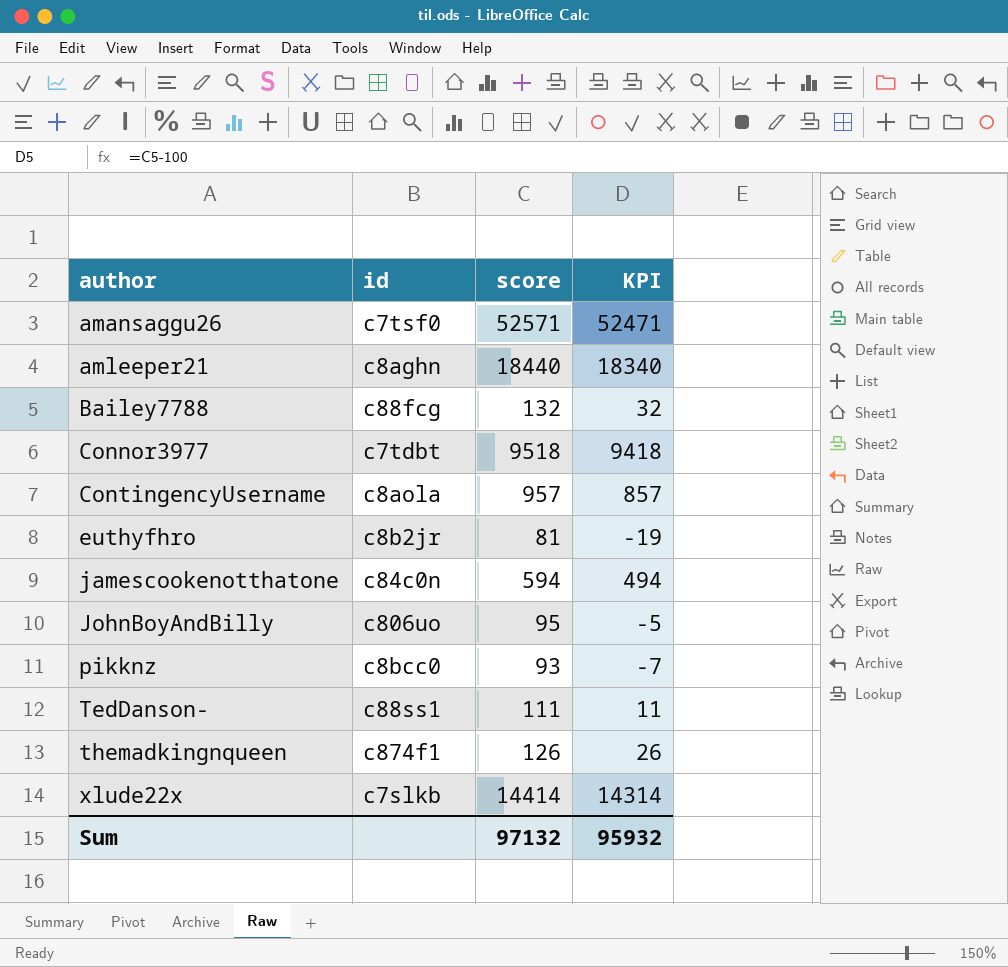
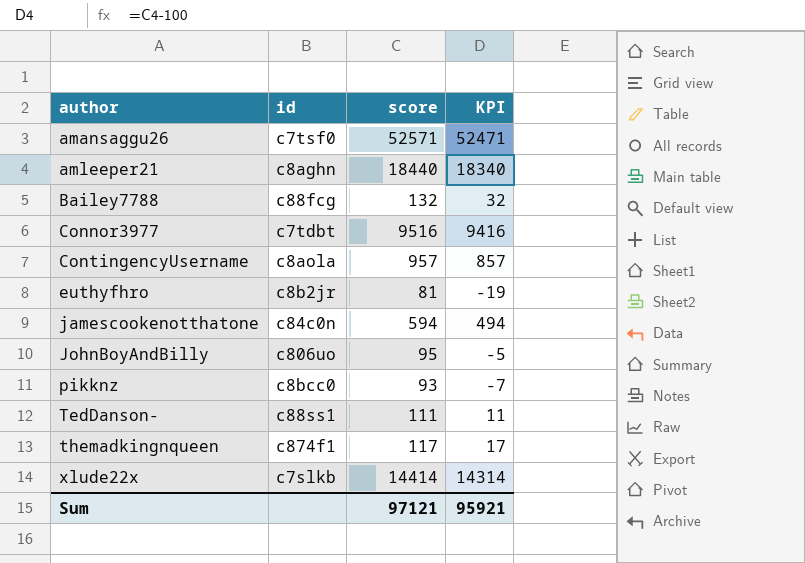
Connor3977 | score: 9518 -> 9516
Connor3977 | KPI: 9418 -> 9416
themadkingnqueen | score: 126 -> 117
themadkingnqueen | KPI: 26 -> 17
Sum | score: 97132 -> 97121
Sum | KPI: 95932 -> 95921

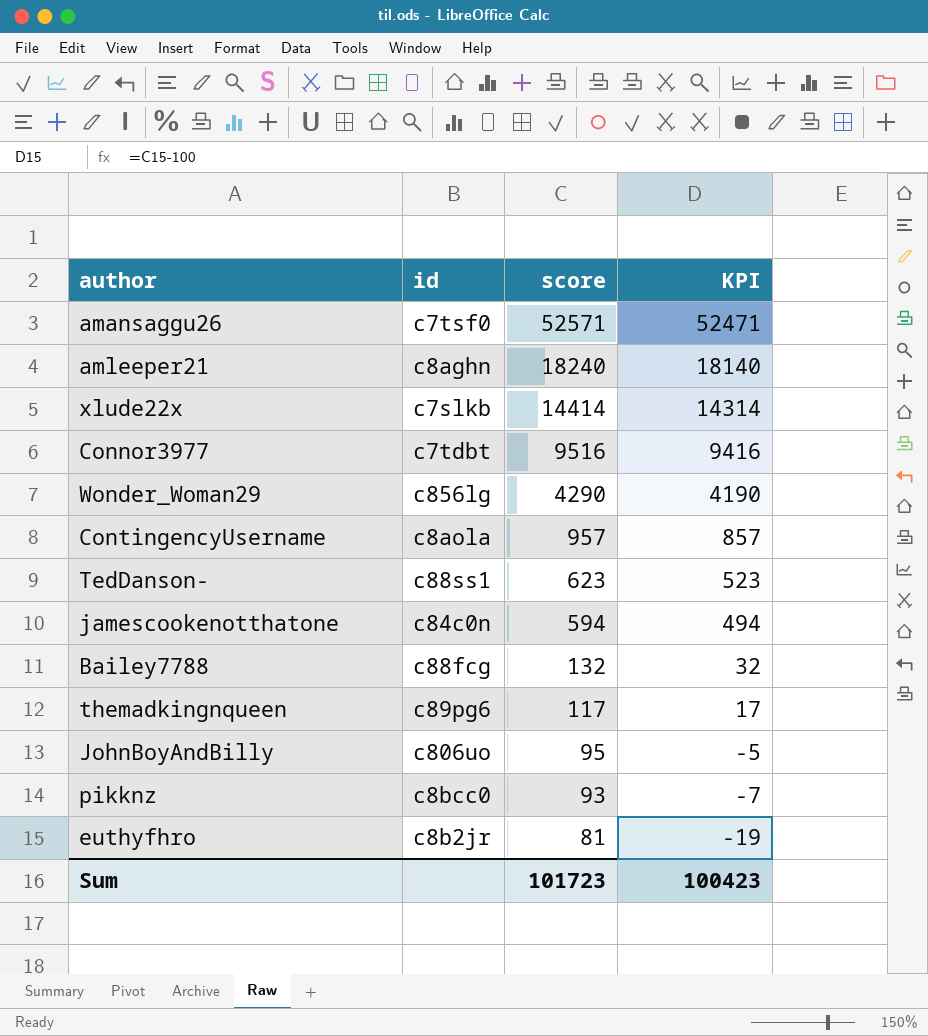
row order: author ascending -> score descending
amleeper21 | score: 18440 -> 18240
amleeper21 | KPI: 18340 -> 18140
row Wonder_Woman29: none -> c856lg | 4290 | 4190
TedDanson- | score: 111 -> 623
TedDanson- | KPI: 11 -> 523
themadkingnqueen | id: c874f1 -> c89pg6
Sum | score: 97121 -> 101723
Sum | KPI: 95921 -> 100423

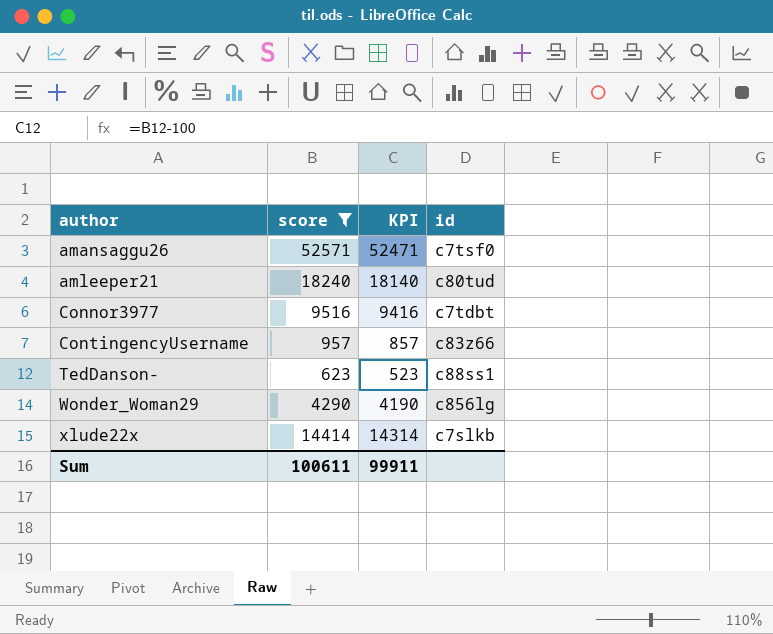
filter: none -> score >= 623
row order: score descending -> author ascending
column id | position: 2 -> 4
amleeper21 | id: c8aghn -> c80tud
ContingencyUsername | id: c8aola -> c83z66
Sum | score: 101723 -> 100611
Sum | KPI: 100423 -> 99911

